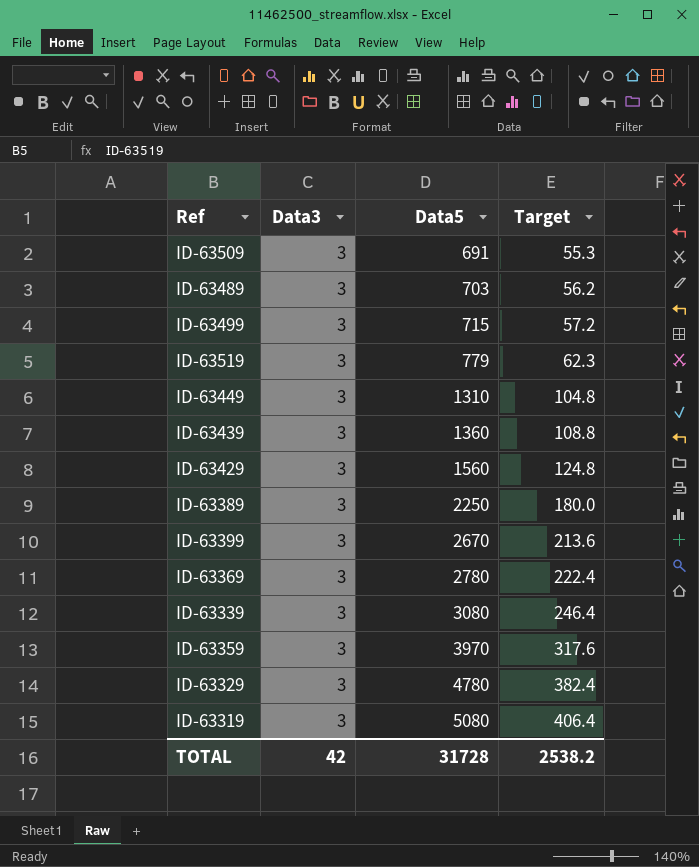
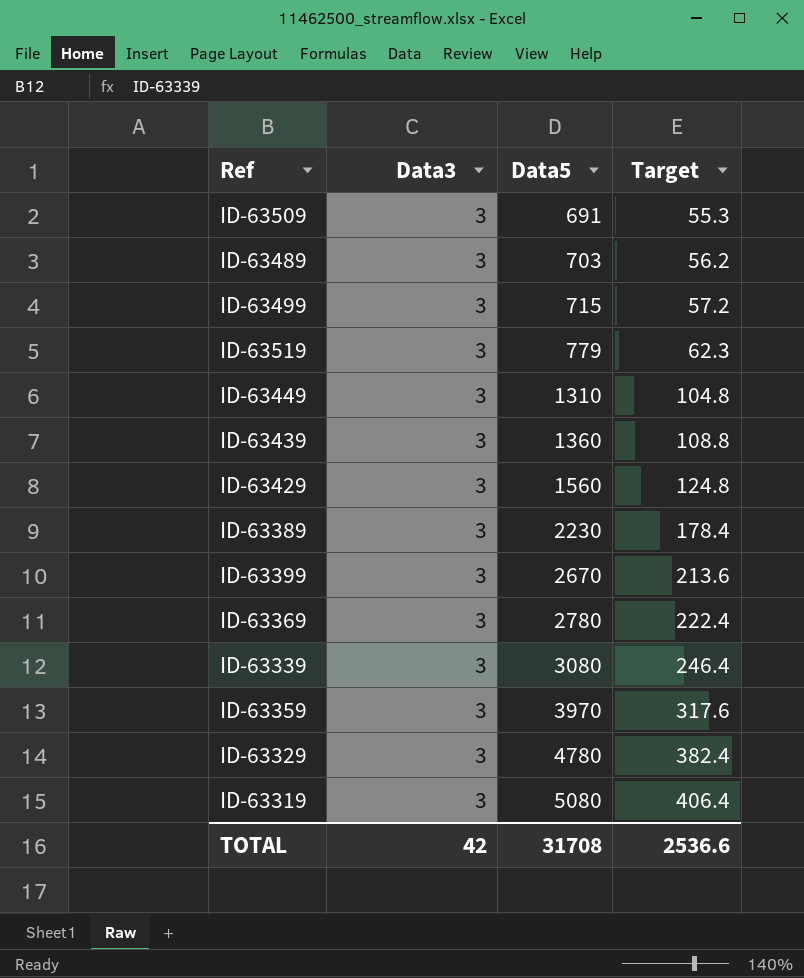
ID-63389 | Data5: 2250 -> 2230
ID-63389 | Target: 180.0 -> 178.4
TOTAL | Data5: 31728 -> 31708
TOTAL | Target: 2538.2 -> 2536.6

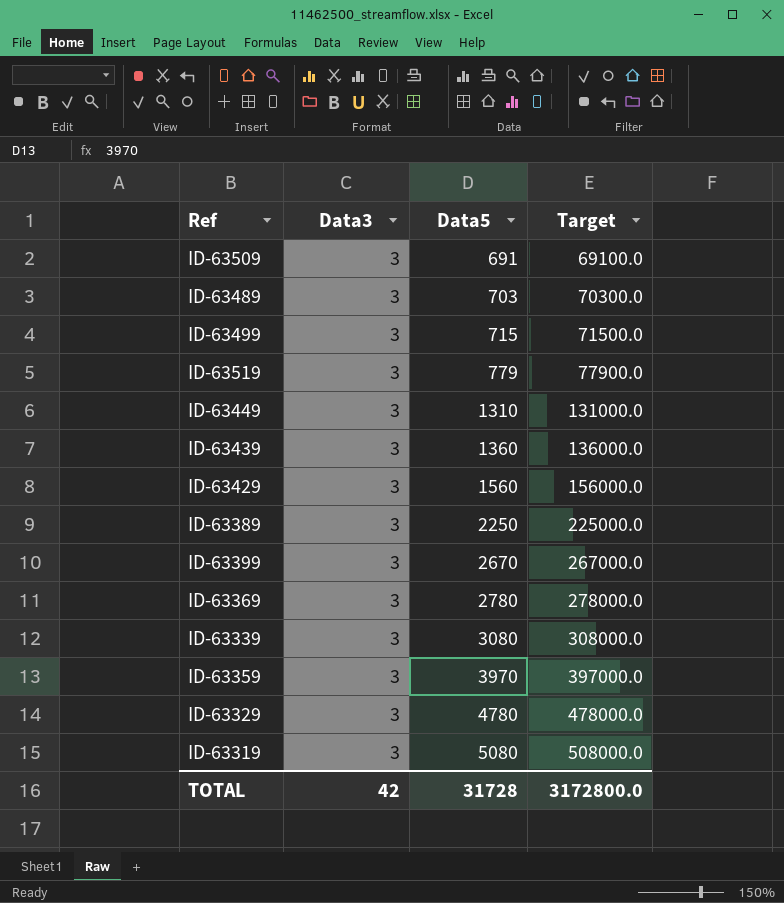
column Target | formula: [Data5] * 0.08 -> [Data5] * 100
ID-63389 | Data5: 2230 -> 2250
TOTAL | Data5: 31708 -> 31728
TOTAL | Target: 2536.6 -> 3172800.0

